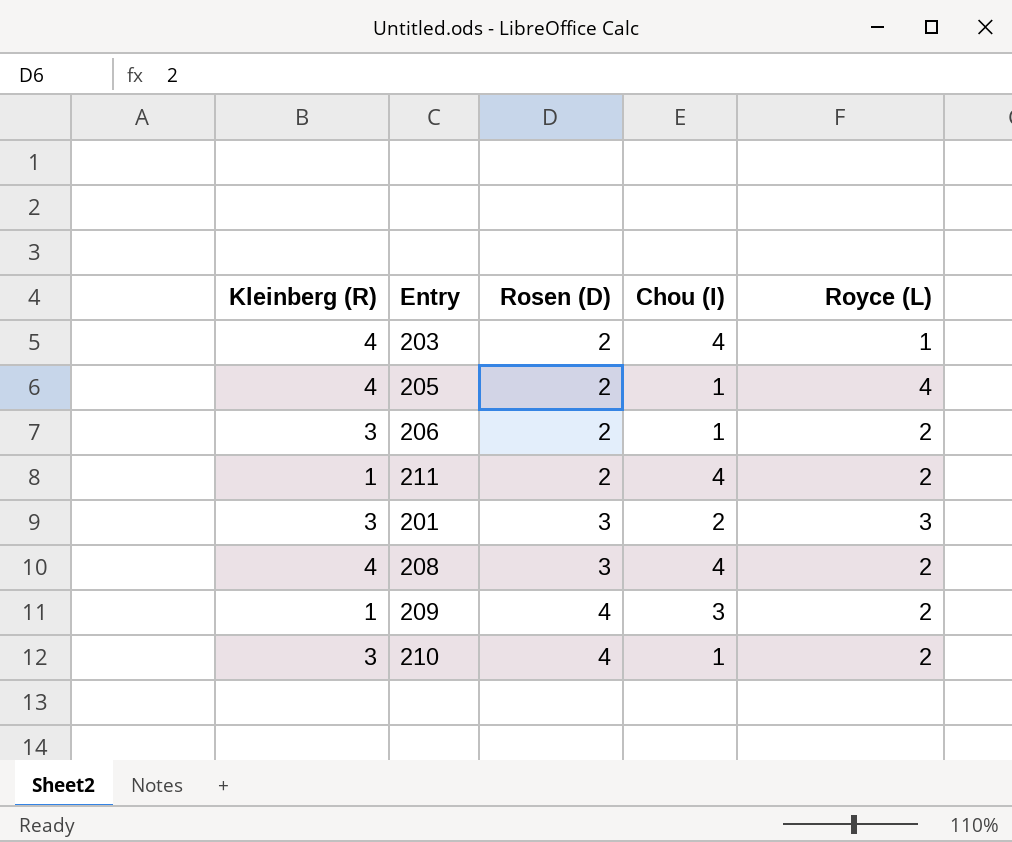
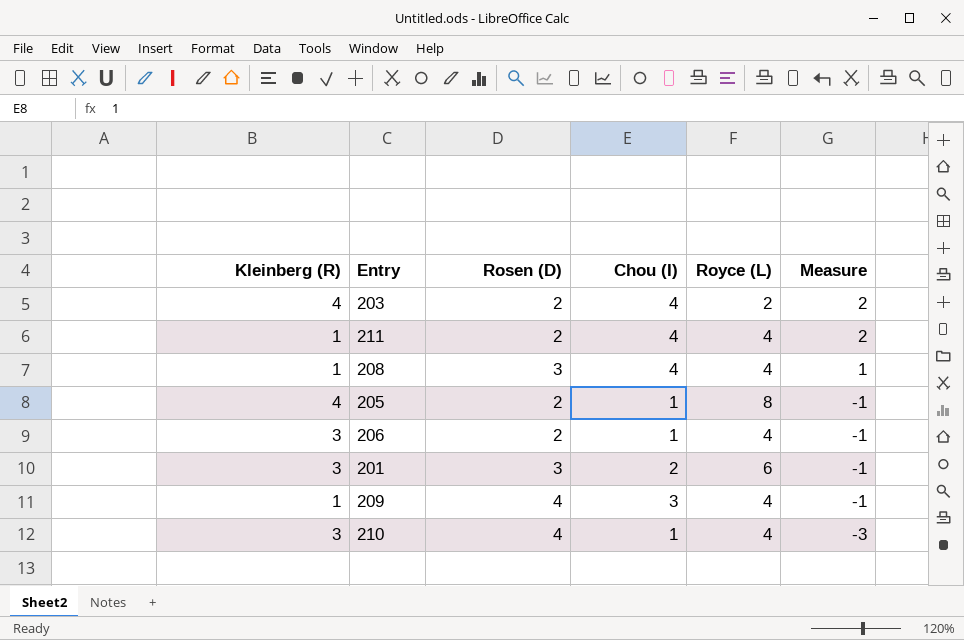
row order: Rosen (D) ascending -> Measure descending
column Measure | formula: none -> [Chou (I)] - [Rosen (D)]
203 | Royce (L): 1 -> 2
211 | Royce (L): 2 -> 4
208 | Kleinberg (R): 4 -> 1
208 | Royce (L): 2 -> 4
205 | Royce (L): 4 -> 8
206 | Royce (L): 2 -> 4
201 | Royce (L): 3 -> 6
209 | Royce (L): 2 -> 4
210 | Royce (L): 2 -> 4

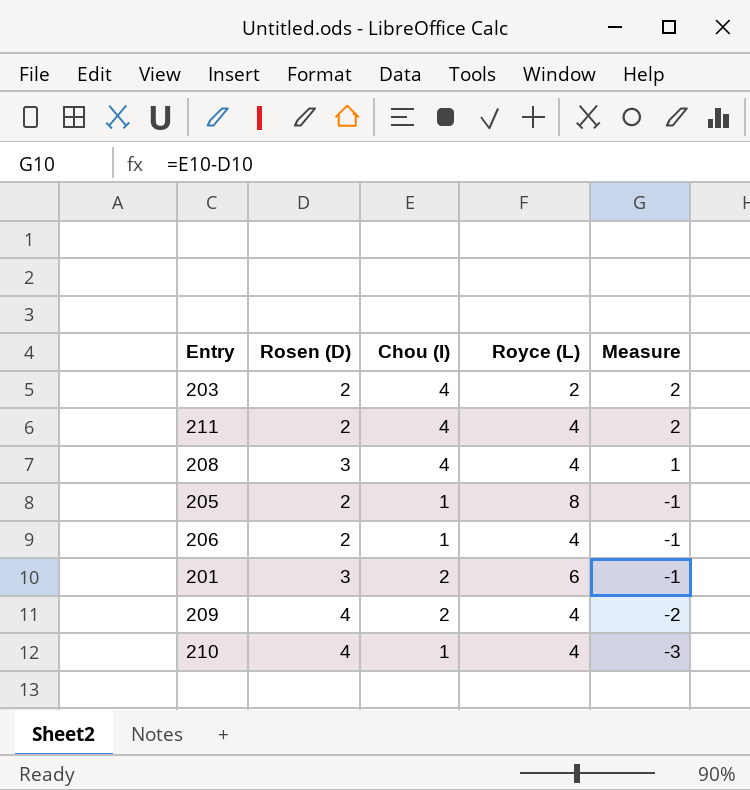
column Kleinberg (R) | position: 1 -> none
209 | Chou (I): 3 -> 2
209 | Measure: -1 -> -2

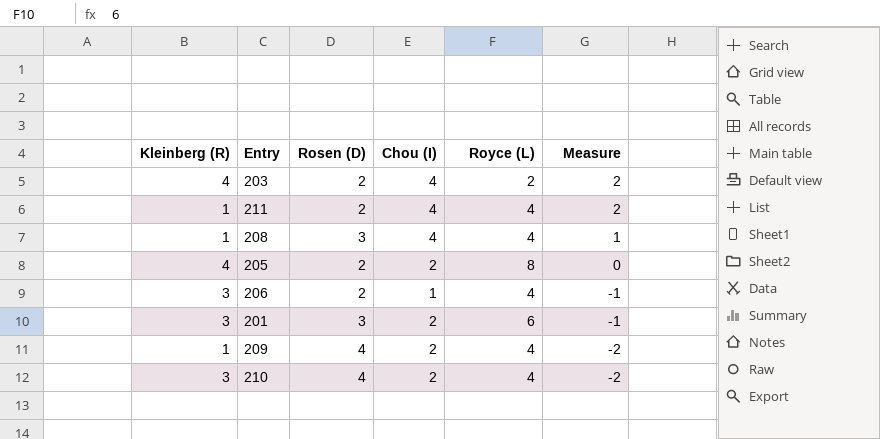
column Kleinberg (R) | position: none -> 1
205 | Chou (I): 1 -> 2
205 | Measure: -1 -> 0
210 | Chou (I): 1 -> 2
210 | Measure: -3 -> -2

